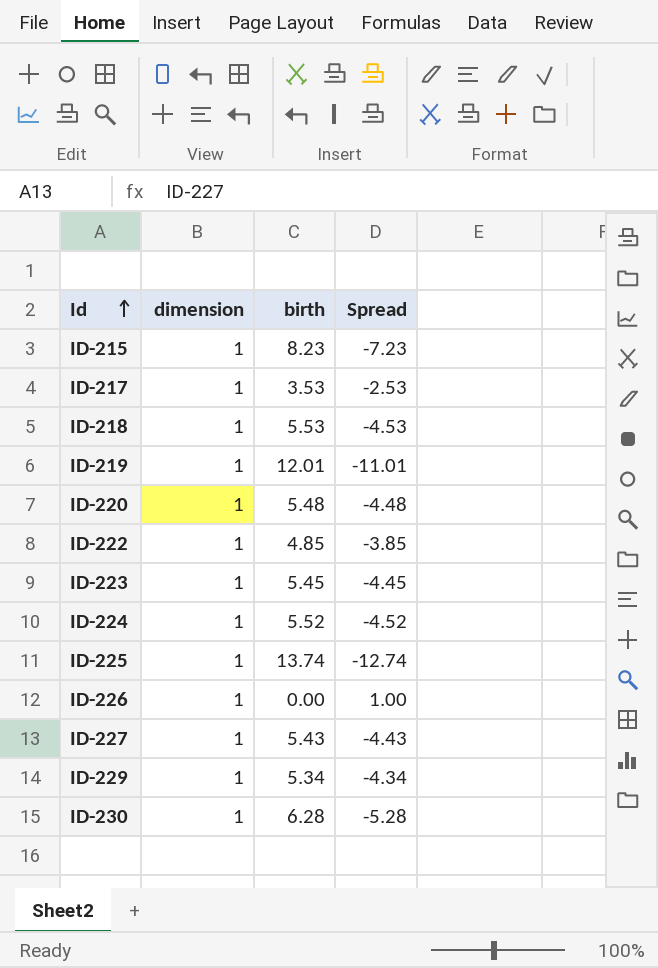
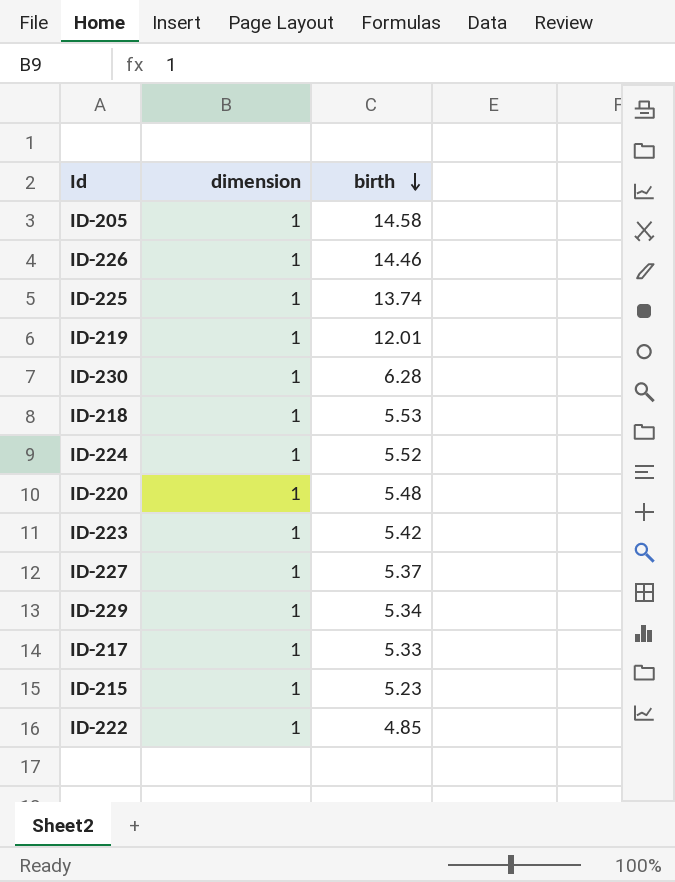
row order: Id ascending -> birth descending
column Spread | formula: [dimension] - [birth] -> none
row ID-205: none -> 1 | 14.58
ID-226 | birth: 0.00 -> 14.46
ID-223 | birth: 5.45 -> 5.42
ID-227 | birth: 5.43 -> 5.37
ID-217 | birth: 3.53 -> 5.33
ID-215 | birth: 8.23 -> 5.23

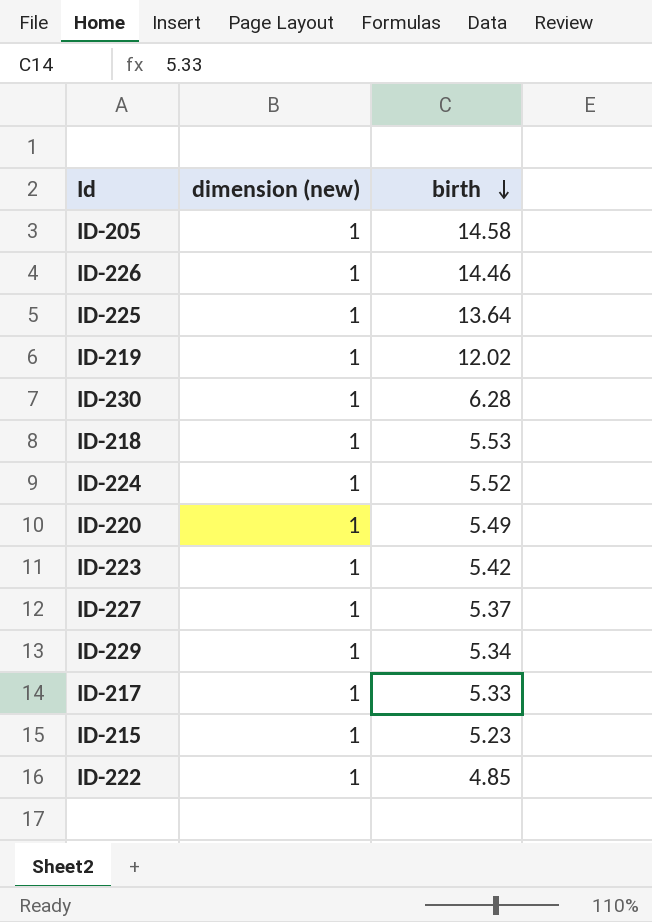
column name: dimension -> dimension (new)
ID-225 | birth: 13.74 -> 13.64
ID-219 | birth: 12.01 -> 12.02
ID-220 | birth: 5.48 -> 5.49

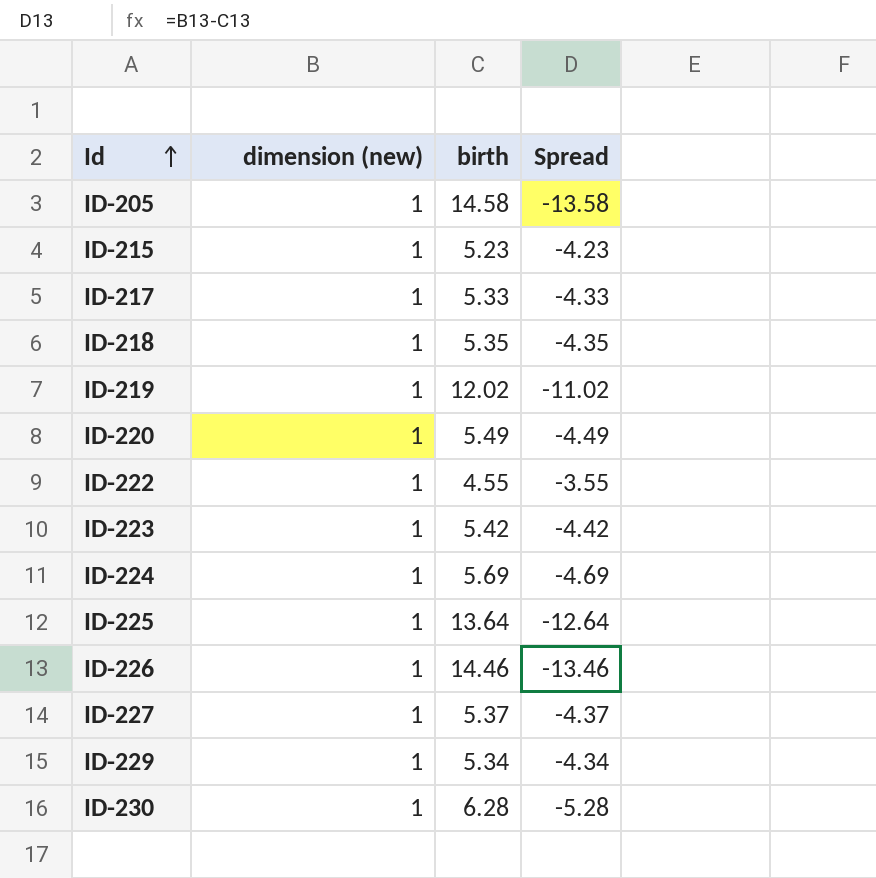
row order: birth descending -> Id ascending
column Spread | formula: none -> [dimension (new)] - [birth]
ID-218 | birth: 5.53 -> 5.35
ID-222 | birth: 4.85 -> 4.55
ID-224 | birth: 5.52 -> 5.69

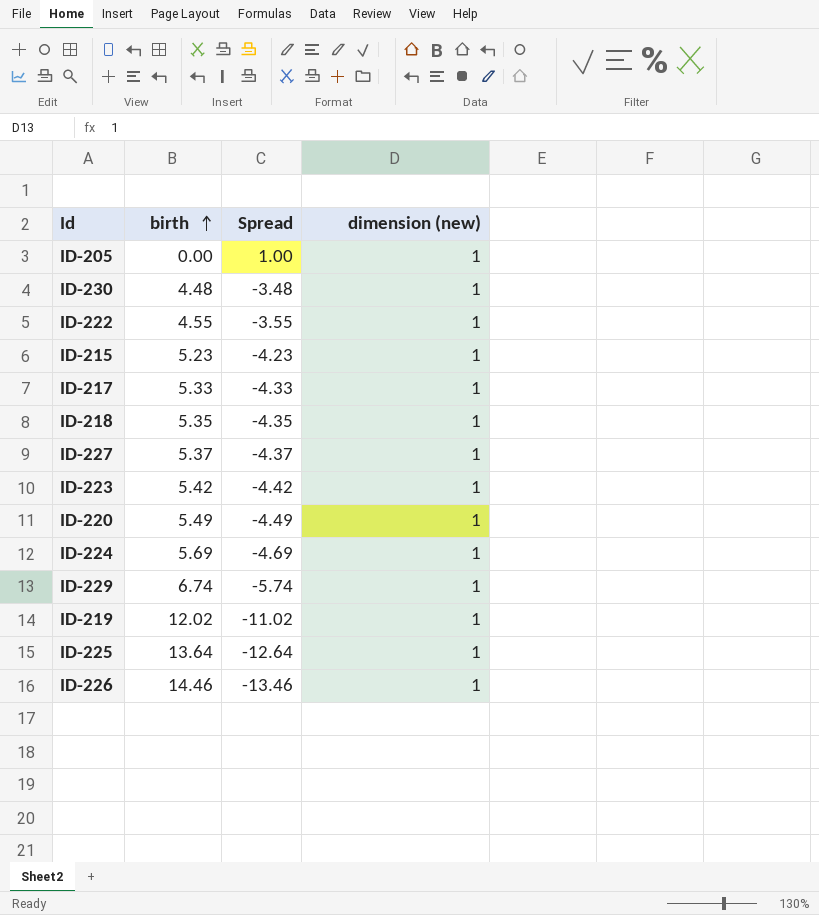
row order: Id ascending -> birth ascending
column dimension (new) | position: 2 -> 4
ID-205 | birth: 14.58 -> 0.00
ID-205 | Spread: -13.58 -> 1.00
ID-230 | birth: 6.28 -> 4.48
ID-230 | Spread: -5.28 -> -3.48
ID-229 | birth: 5.34 -> 6.74
ID-229 | Spread: -4.34 -> -5.74

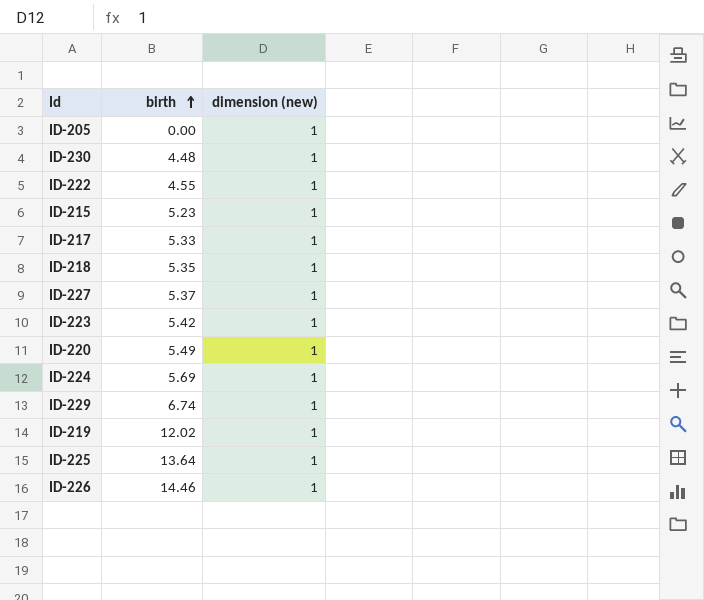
column Spread | formula: [dimension (new)] - [birth] -> none

